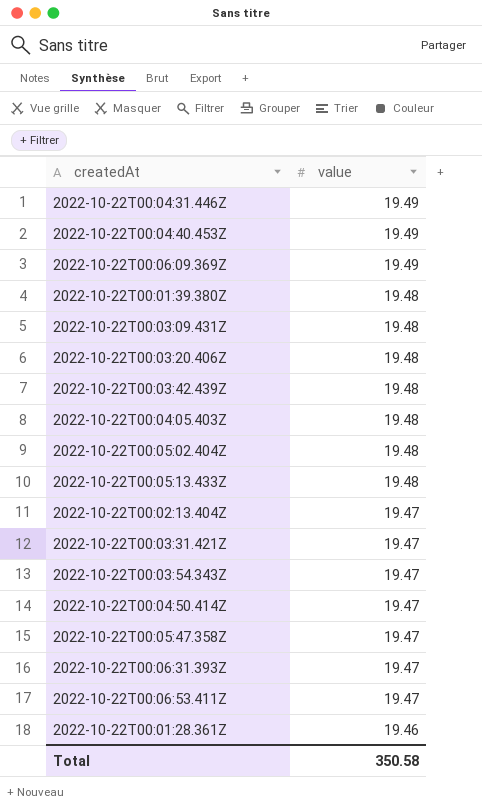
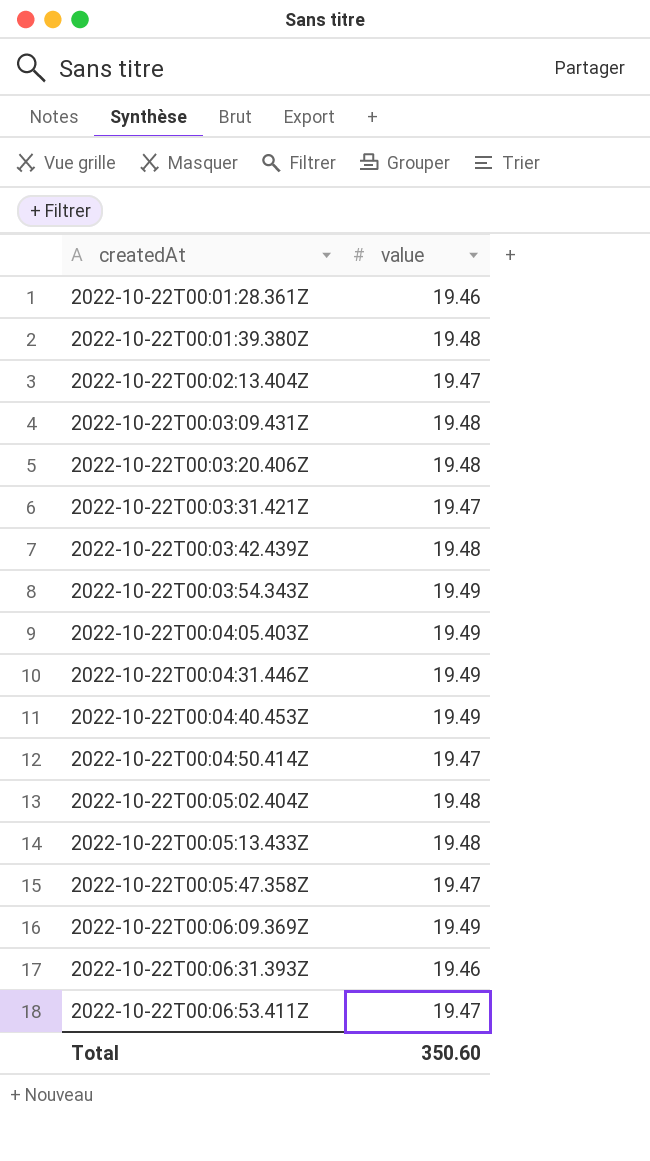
row order: value descending -> createdAt ascending
2022-10-22T00:03:54.343Z | value: 19.47 -> 19.49
2022-10-22T00:04:05.403Z | value: 19.48 -> 19.49
2022-10-22T00:06:31.393Z | value: 19.47 -> 19.46
Total | value: 350.58 -> 350.60

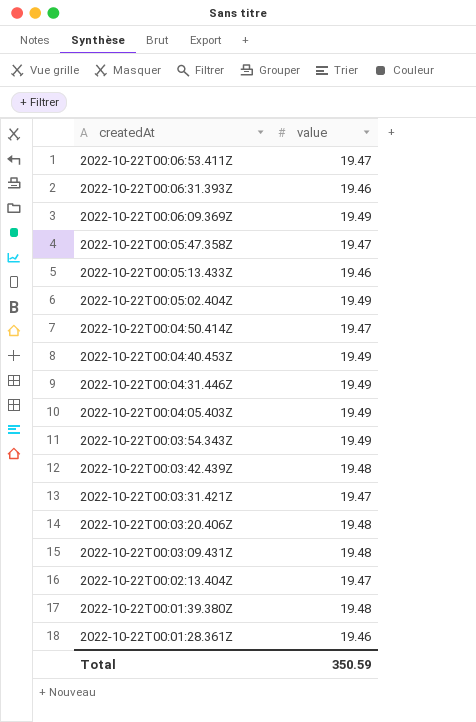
row order: createdAt ascending -> createdAt descending
2022-10-22T00:05:13.433Z | value: 19.48 -> 19.46
2022-10-22T00:05:02.404Z | value: 19.48 -> 19.49
Total | value: 350.60 -> 350.59

